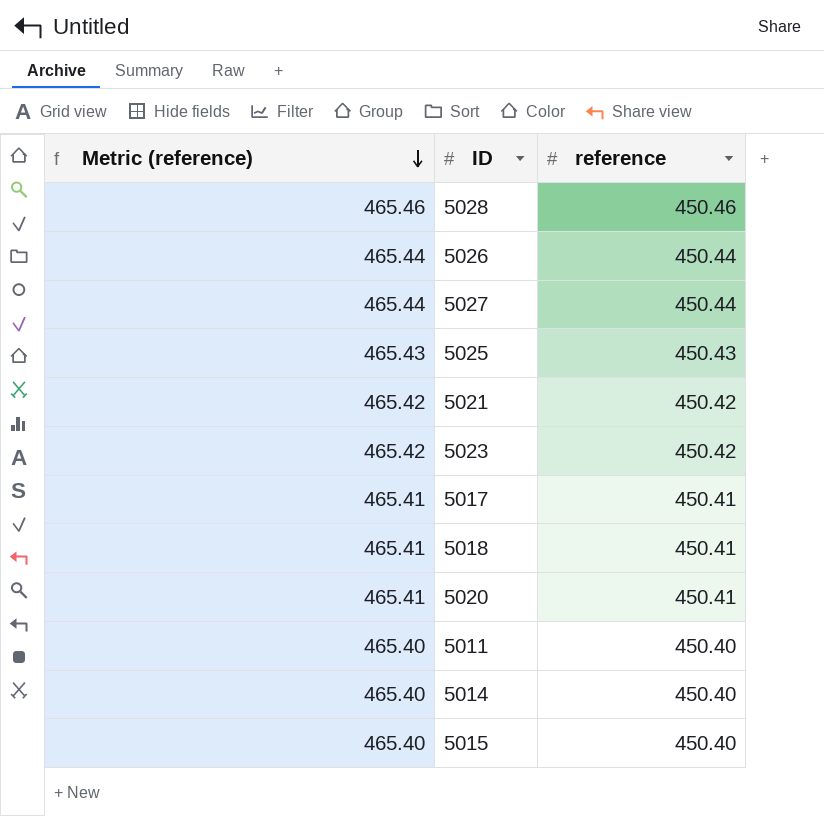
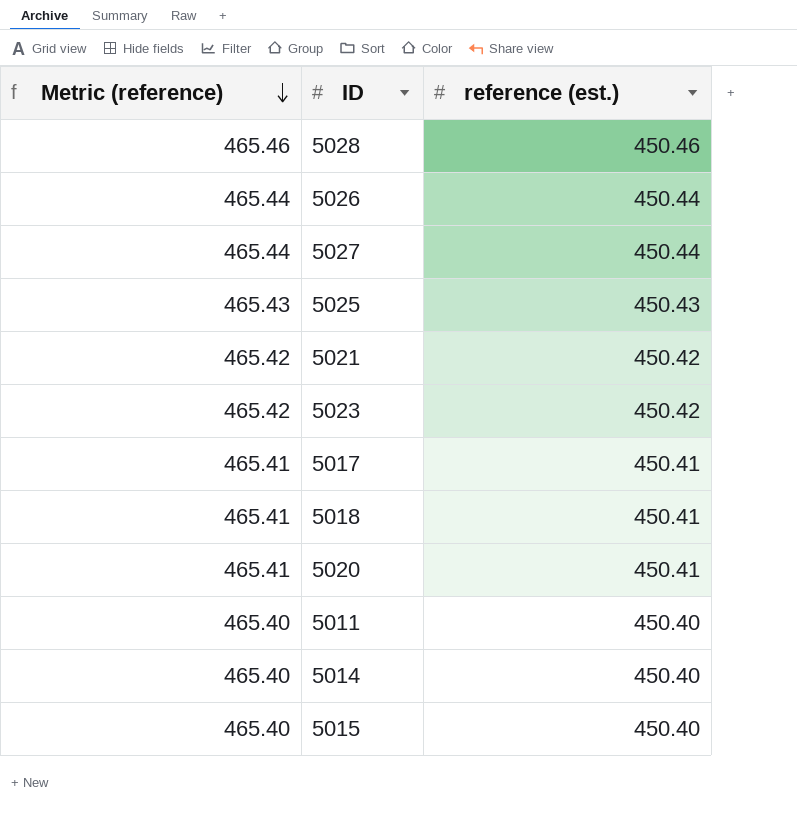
column name: reference -> reference (est.)

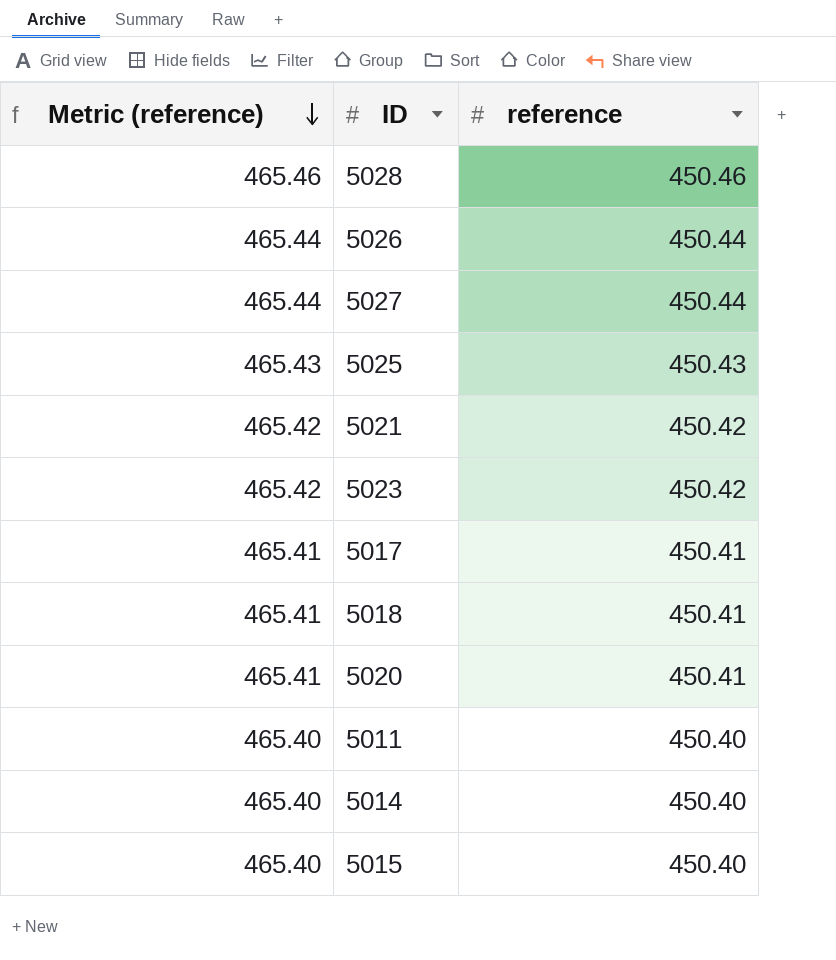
column name: reference (est.) -> reference

